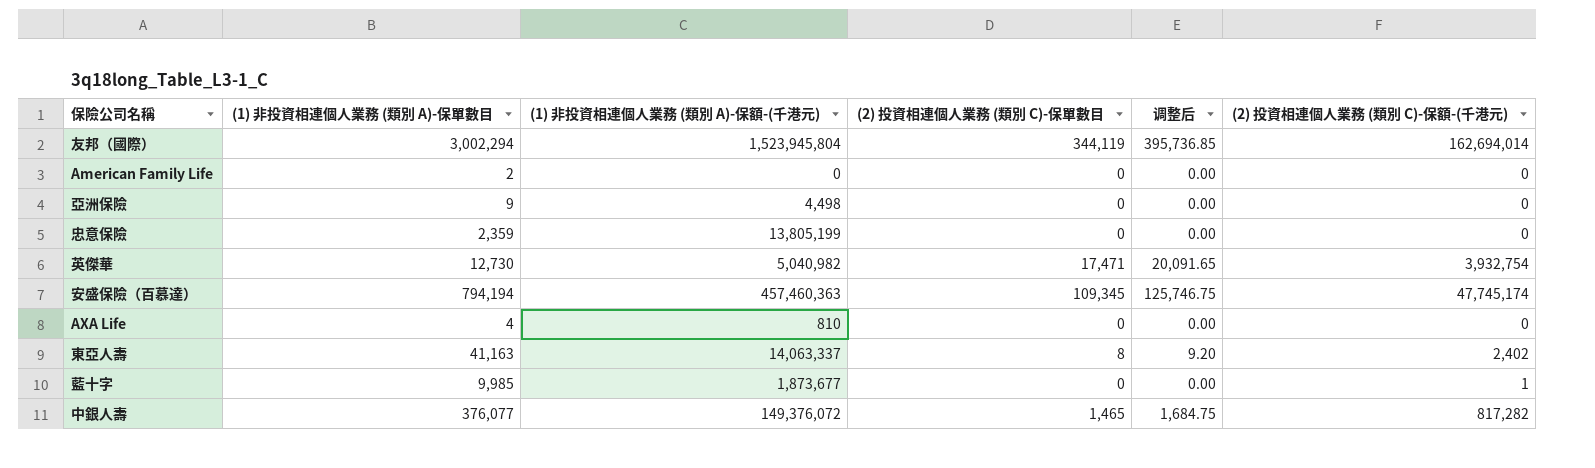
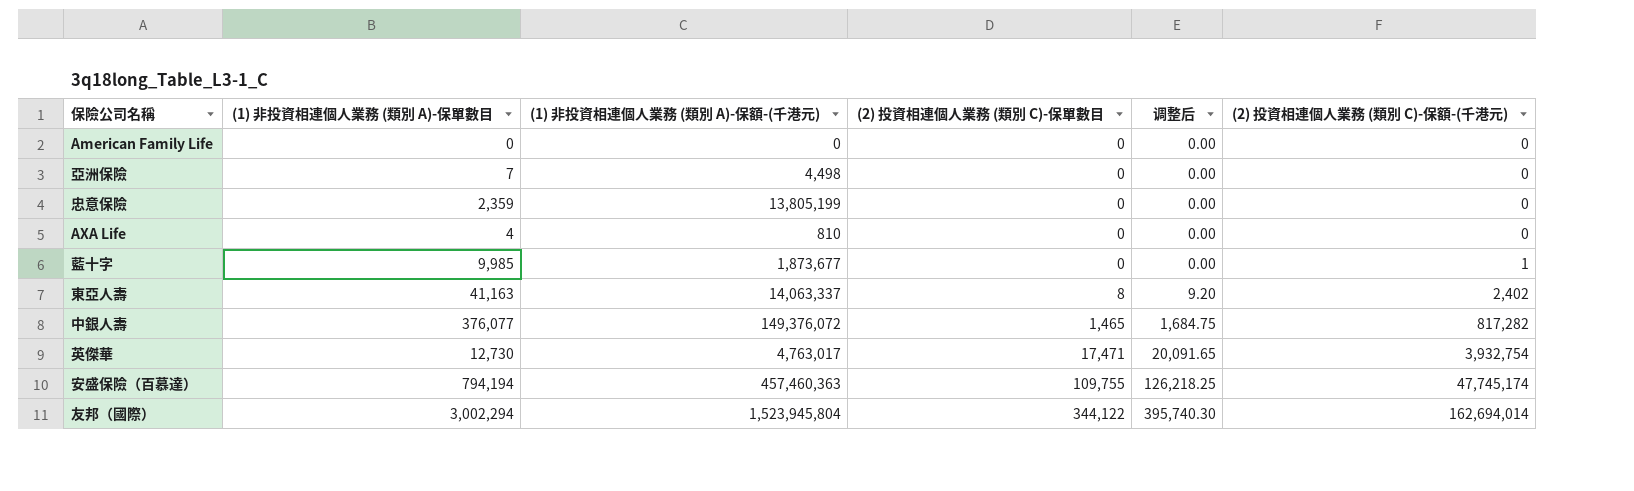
row order: none -> (2) 投資相連個人業務 (類別 C)-保單數目 ascending
American Family Life | (1) 非投資相連個人業務 (類別 A)-保單數目: 2 -> 0
亞洲保險 | (1) 非投資相連個人業務 (類別 A)-保單數目: 9 -> 7
英傑華 | (1) 非投資相連個人業務 (類別 A)-保額-(千港元): 5,040,982 -> 4,763,017
安盛保險（百慕達） | (2) 投資相連個人業務 (類別 C)-保單數目: 109,345 -> 109,755
安盛保險（百慕達） | 调整后: 125,746.75 -> 126,218.25
友邦（國際） | (2) 投資相連個人業務 (類別 C)-保單數目: 344,119 -> 344,122
友邦（國際） | 调整后: 395,736.85 -> 395,740.30

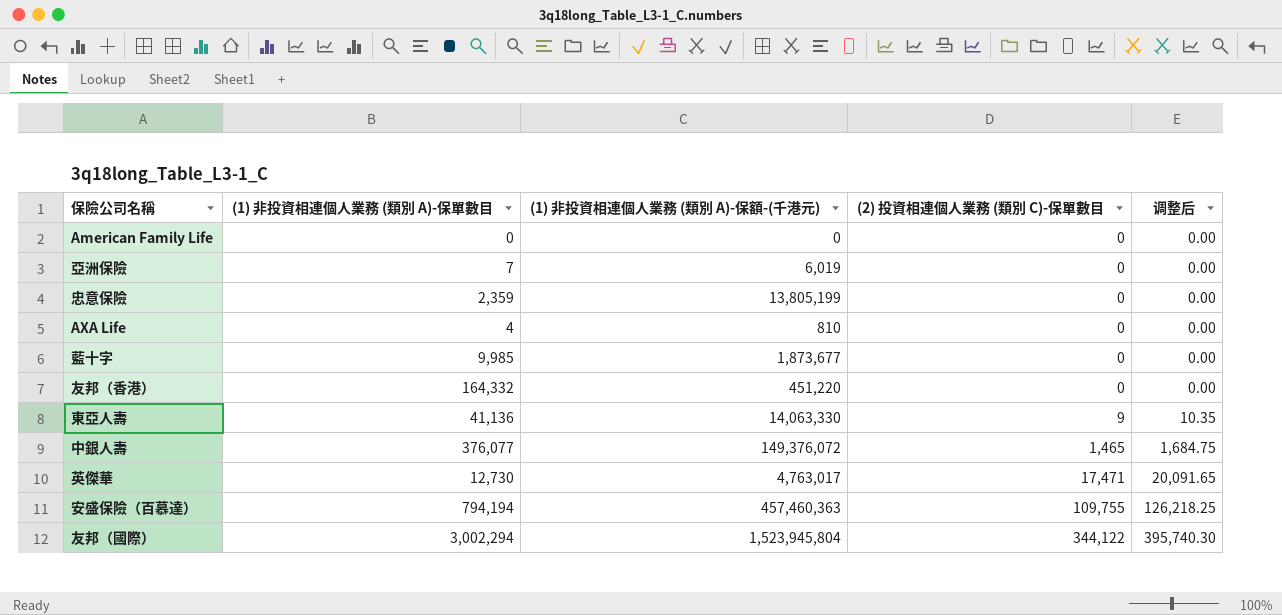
column (2) 投資相連個人業務 (類別 C)-保額-(千港元) | position: 6 -> none
亞洲保險 | (1) 非投資相連個人業務 (類別 A)-保額-(千港元): 4,498 -> 6,019
row 友邦（香港）: none -> 164,332 | 451,220 | 0 | 0.00
東亞人壽 | (1) 非投資相連個人業務 (類別 A)-保單數目: 41,163 -> 41,136
東亞人壽 | (1) 非投資相連個人業務 (類別 A)-保額-(千港元): 14,063,337 -> 14,063,330
東亞人壽 | (2) 投資相連個人業務 (類別 C)-保單數目: 8 -> 9
東亞人壽 | 调整后: 9.20 -> 10.35

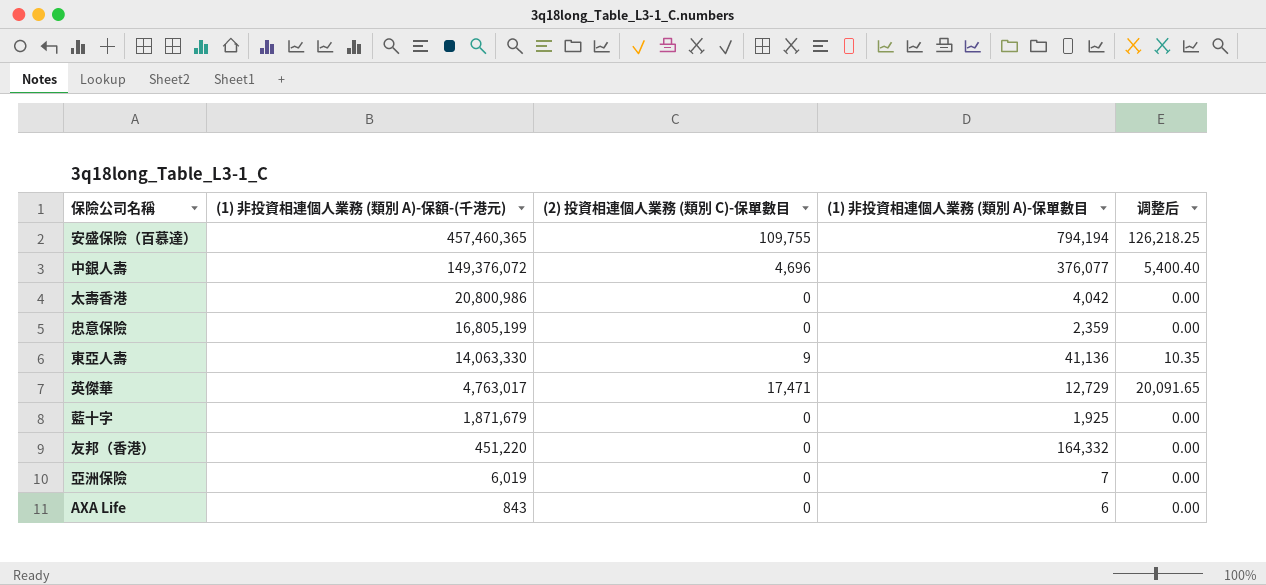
row order: (2) 投資相連個人業務 (類別 C)-保單數目 ascending -> (1) 非投資相連個人業務 (類別 A)-保額-(千港元) descending
column (1) 非投資相連個人業務 (類別 A)-保單數目 | position: 2 -> 4
row American Family Life: 0 | 0 | 0 | 0.00 -> none
row 友邦（國際）: 3,002,294 | 1,523,945,804 | 344,122 | 395,740.30 -> none
安盛保險（百慕達） | (1) 非投資相連個人業務 (類別 A)-保額-(千港元): 457,460,363 -> 457,460,365
中銀人壽 | (2) 投資相連個人業務 (類別 C)-保單數目: 1,465 -> 4,696
中銀人壽 | 调整后: 1,684.75 -> 5,400.40
row 太壽香港: none -> 20,800,986 | 0 | 4,042 | 0.00
忠意保險 | (1) 非投資相連個人業務 (類別 A)-保額-(千港元): 13,805,199 -> 16,805,199
英傑華 | (1) 非投資相連個人業務 (類別 A)-保單數目: 12,730 -> 12,729
藍十字 | (1) 非投資相連個人業務 (類別 A)-保額-(千港元): 1,873,677 -> 1,871,679
藍十字 | (1) 非投資相連個人業務 (類別 A)-保單數目: 9,985 -> 1,925
AXA Life | (1) 非投資相連個人業務 (類別 A)-保額-(千港元): 810 -> 843
AXA Life | (1) 非投資相連個人業務 (類別 A)-保單數目: 4 -> 6

